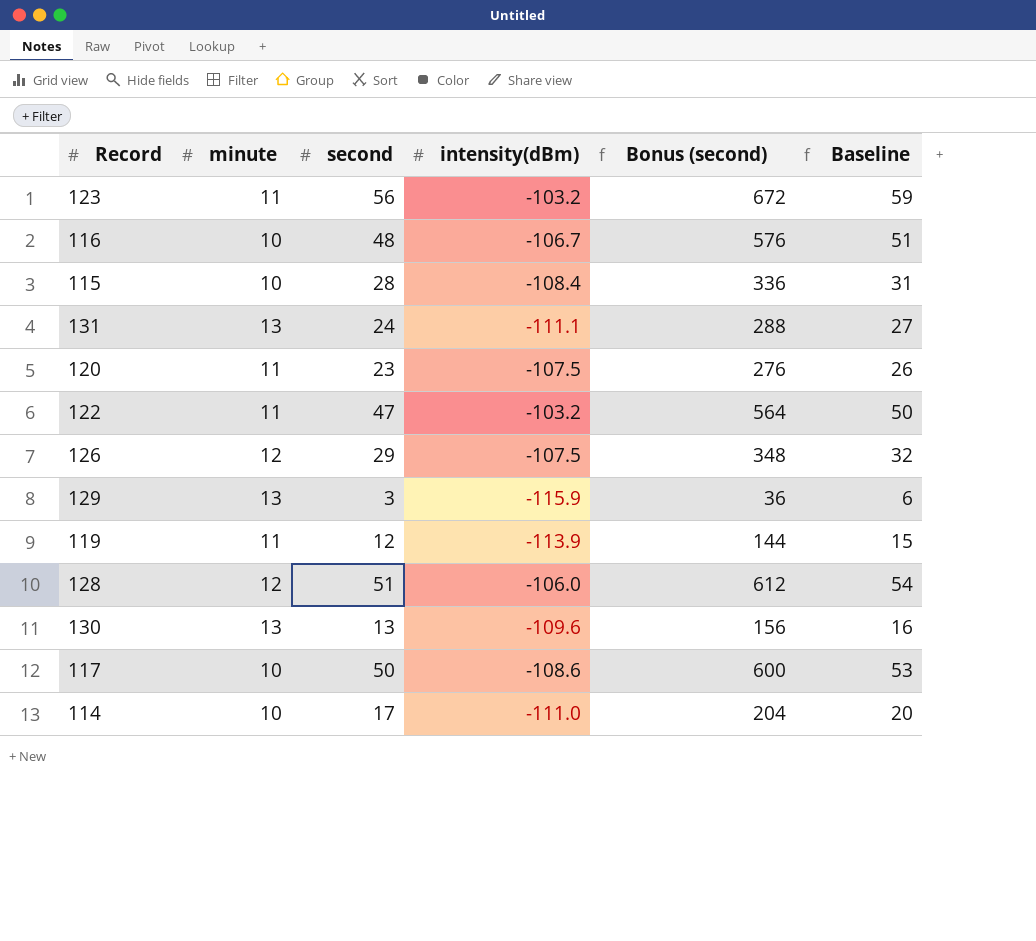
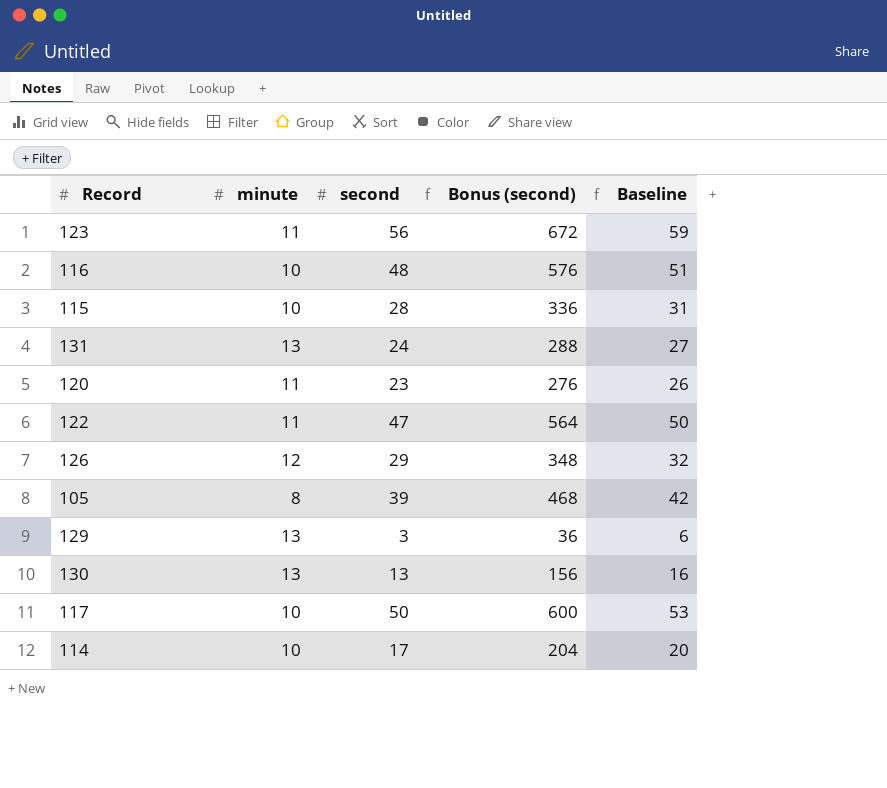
column intensity(dBm) | position: 4 -> none
row 119: 11 | 12 | -113.9 | 144 | 15 -> none
row 128: 12 | 51 | -106.0 | 612 | 54 -> none
row 105: none -> 8 | 39 | 468 | 42

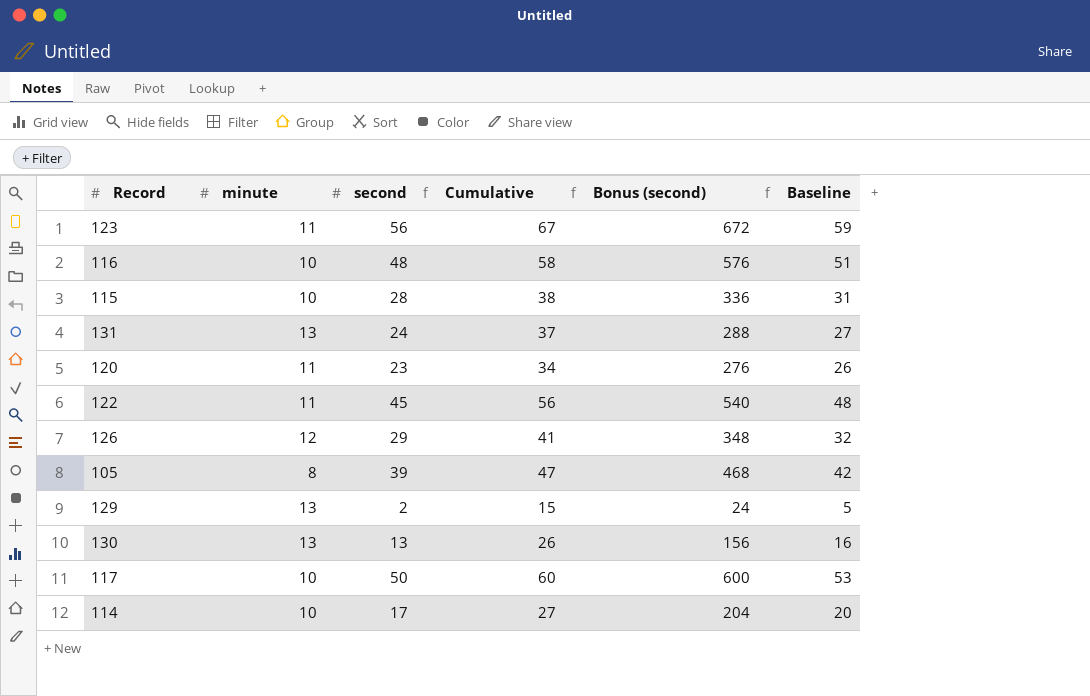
column Cumulative | formula: none -> [minute] + [second]
122 | second: 47 -> 45
122 | Bonus (second): 564 -> 540
122 | Baseline: 50 -> 48
129 | second: 3 -> 2
129 | Bonus (second): 36 -> 24
129 | Baseline: 6 -> 5

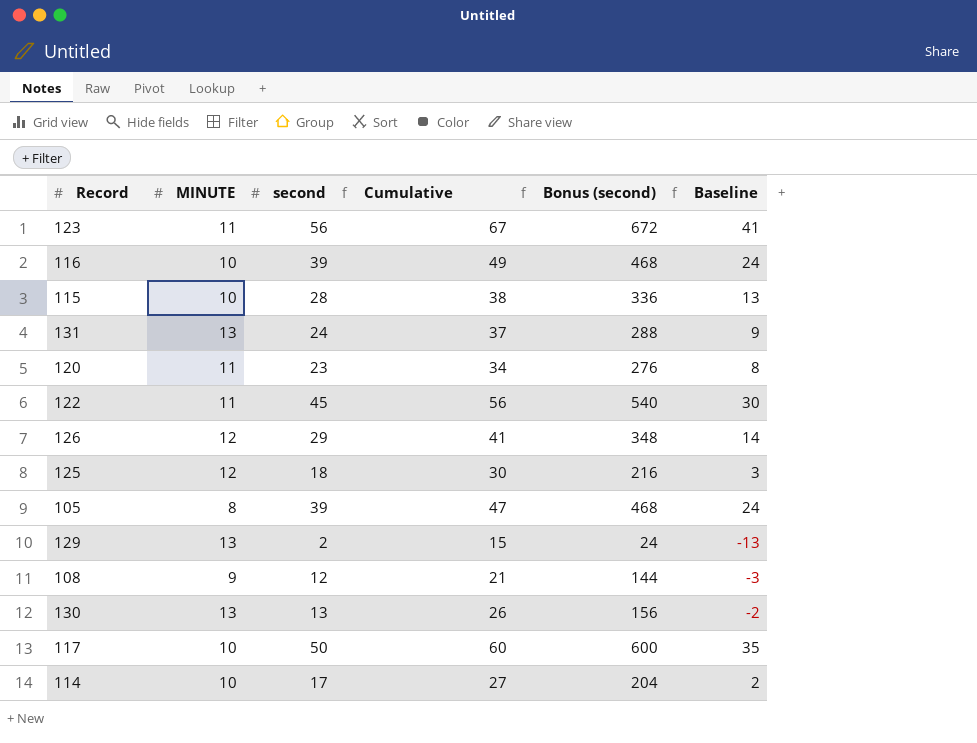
column name: minute -> MINUTE
column Baseline | formula: [second] + 3 -> [second] - 15
116 | second: 48 -> 39
116 | Cumulative: 58 -> 49
116 | Bonus (second): 576 -> 468
row 125: none -> 12 | 18 | 30 | 216 | 3
row 108: none -> 9 | 12 | 21 | 144 | -3

